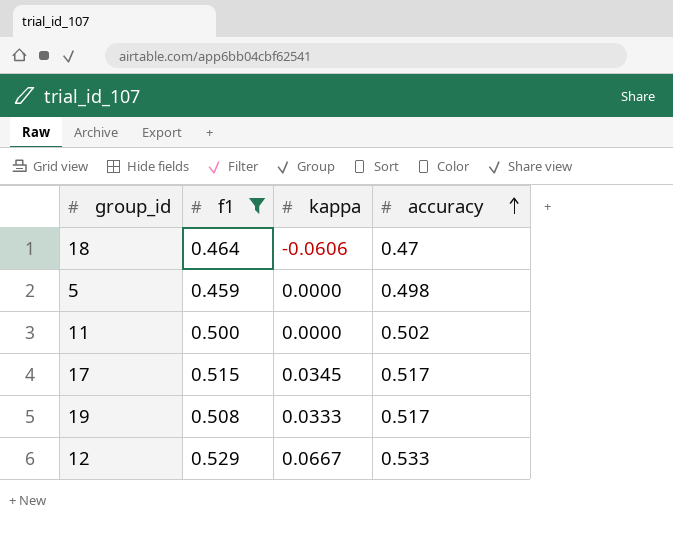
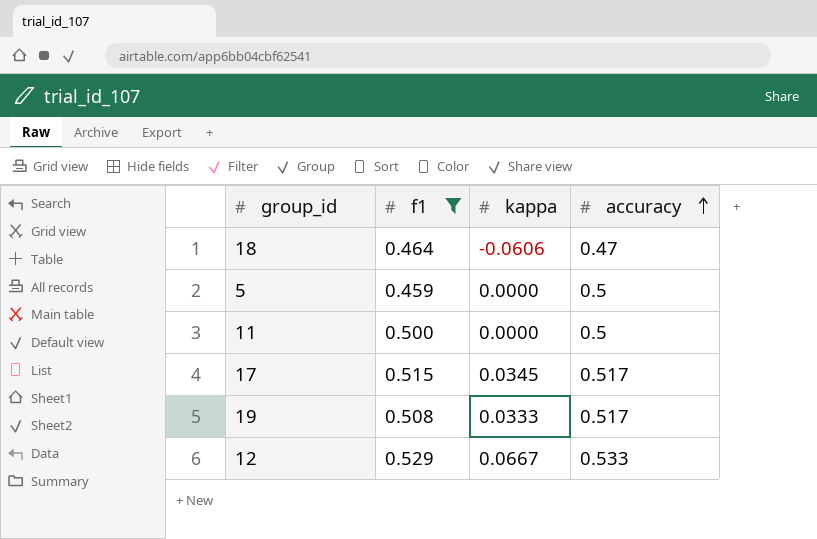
5 | accuracy: 0.498 -> 0.5
11 | accuracy: 0.502 -> 0.5

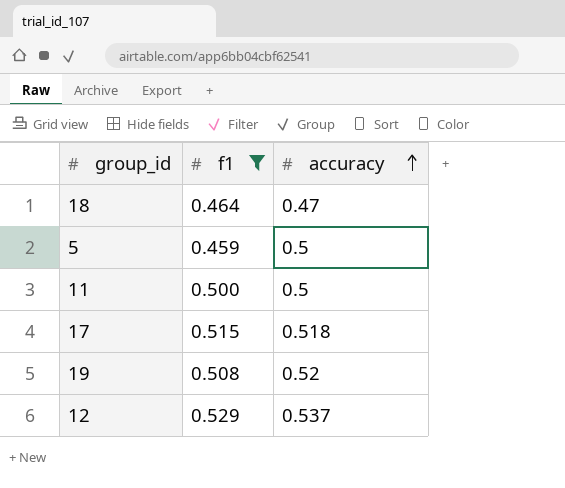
column kappa | position: 3 -> none
17 | accuracy: 0.517 -> 0.518
19 | accuracy: 0.517 -> 0.52
12 | accuracy: 0.533 -> 0.537

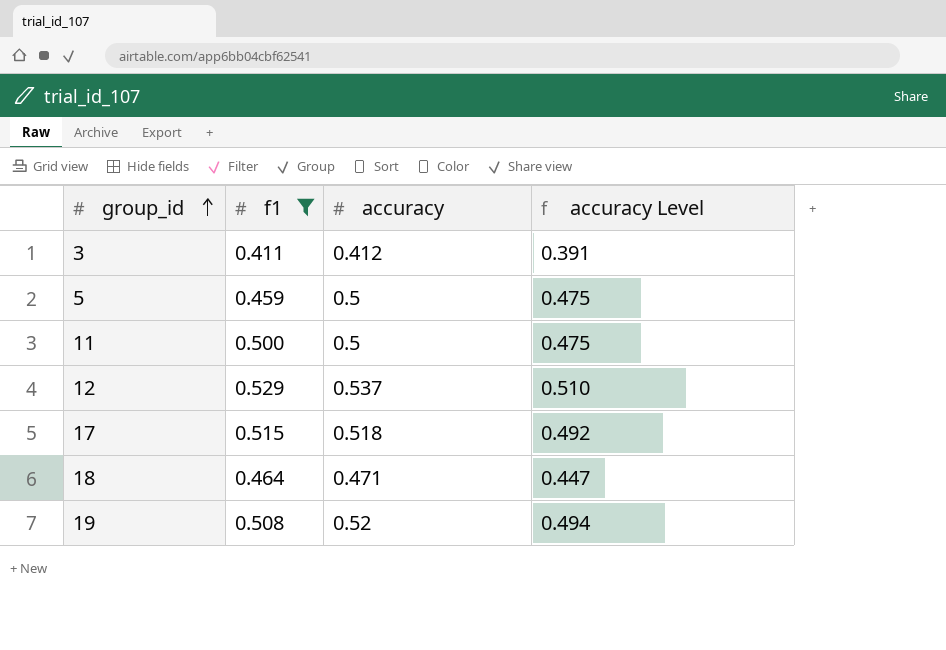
row order: accuracy ascending -> group_id ascending
column accuracy Level | formula: none -> [accuracy] * 0.95
row 3: none -> 0.411 | 0.412 | 0.391
18 | accuracy: 0.47 -> 0.471

